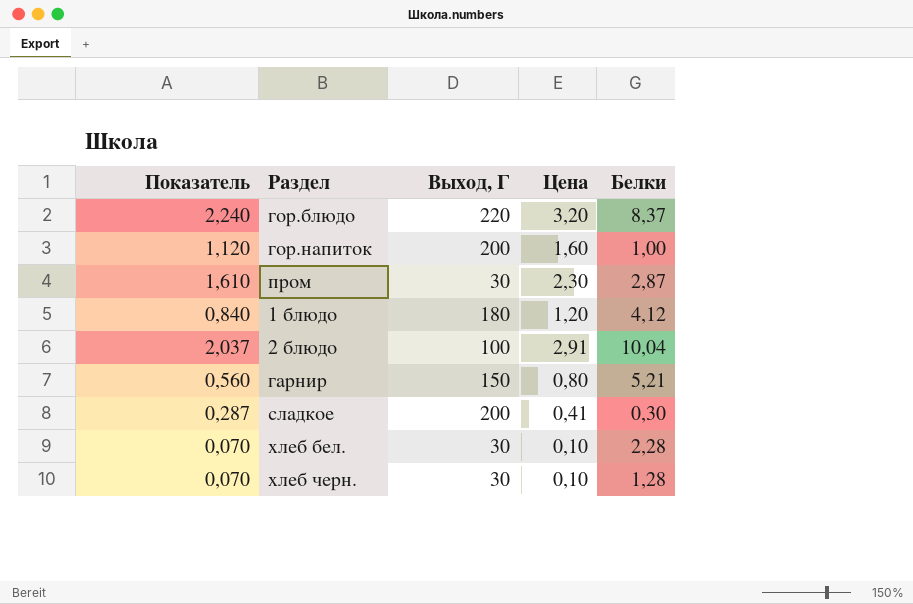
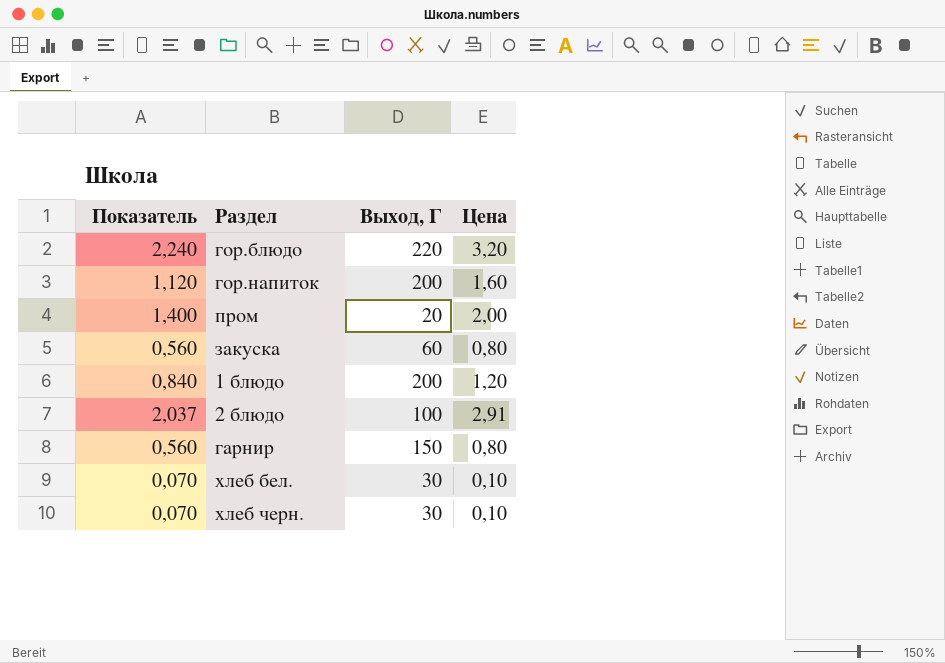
column Белки | position: 5 -> none
row сладкое: 0,287 | 200 | 0,41 | 0,30 -> none
пром | Показатель: 1,610 -> 1,400
пром | Выход, Г: 30 -> 20
пром | Цена: 2,30 -> 2,00
row закуска: none -> 0,560 | 60 | 0,80
1 блюдо | Выход, Г: 180 -> 200

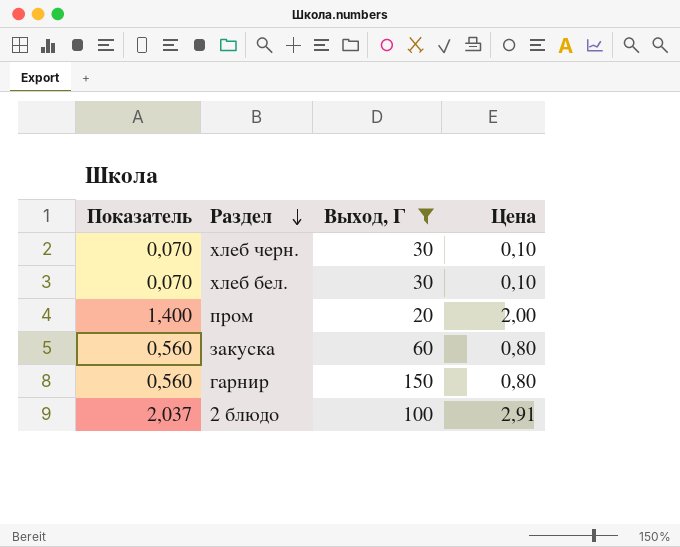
filter: none -> Выход, Г <= 150
row order: none -> Раздел descending

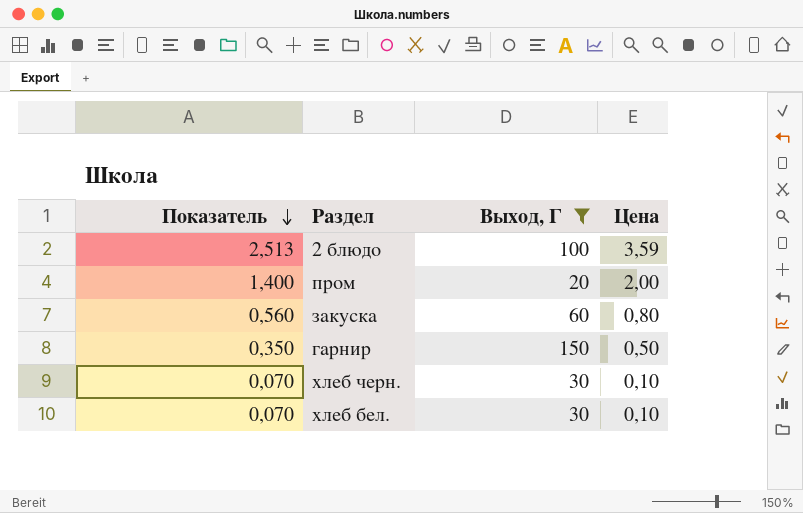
row order: Раздел descending -> Показатель descending
2 блюдо | Показатель: 2,037 -> 2,513
2 блюдо | Цена: 2,91 -> 3,59
гарнир | Показатель: 0,560 -> 0,350
гарнир | Цена: 0,80 -> 0,50

